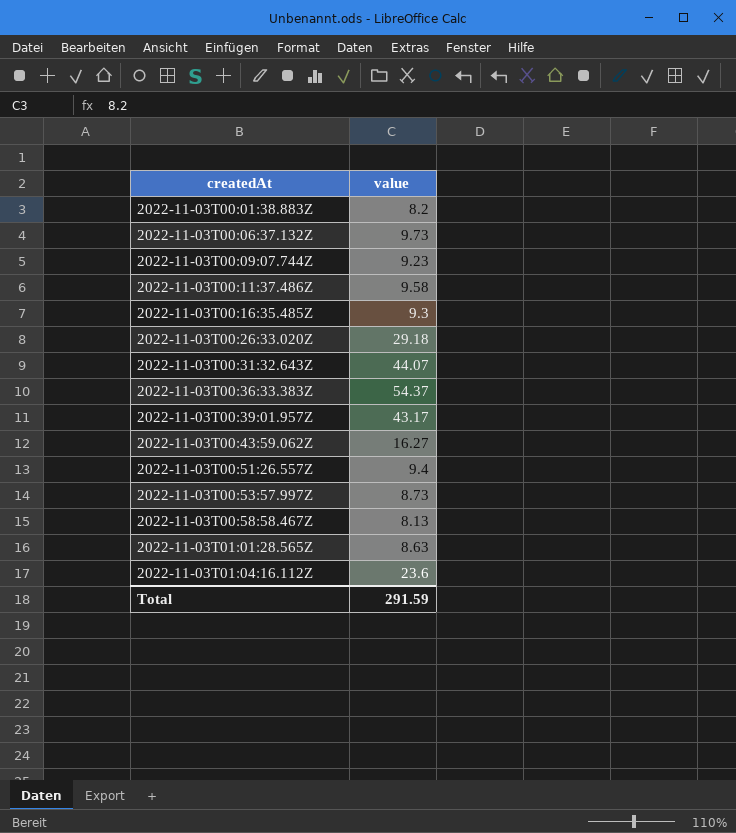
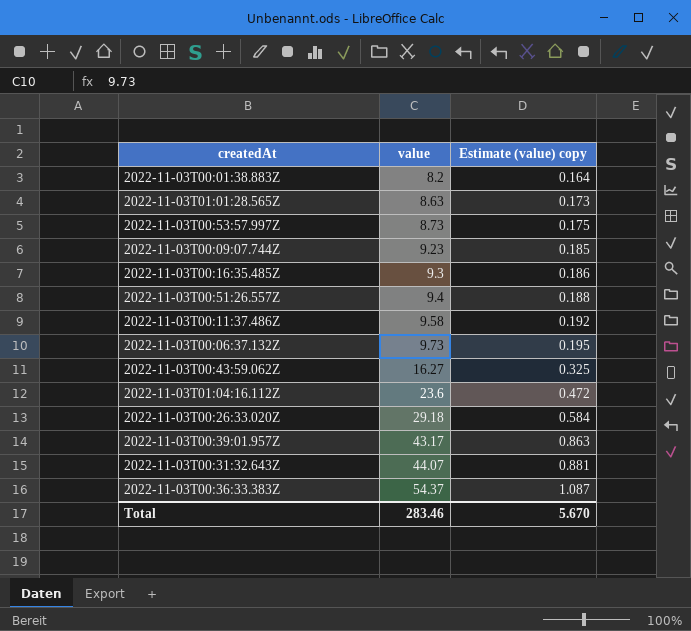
row order: createdAt ascending -> value ascending
column Estimate (value) copy | formula: none -> [value] * 0.02
row 2022-11-03T00:58:58.467Z: 8.13 -> none
Total | value: 291.59 -> 283.46

